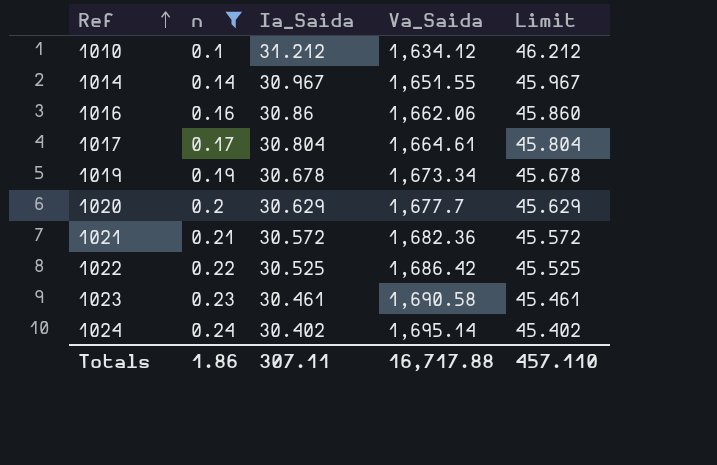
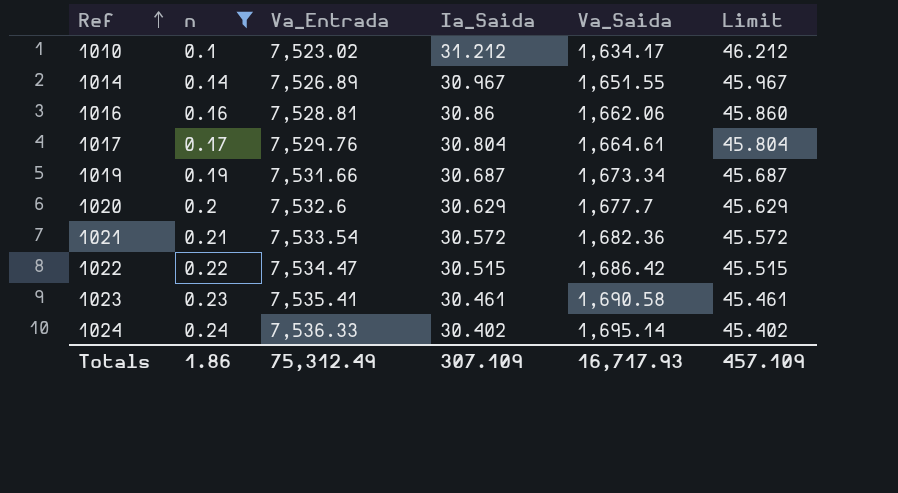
column Va_Entrada | position: none -> 3
1010 | Va_Saida: 1,634.12 -> 1,634.17
1019 | Ia_Saida: 30.678 -> 30.687
1019 | Limit: 45.678 -> 45.687
1022 | Ia_Saida: 30.525 -> 30.515
1022 | Limit: 45.525 -> 45.515
Totals | Ia_Saida: 307.11 -> 307.109
Totals | Va_Saida: 16,717.88 -> 16,717.93
Totals | Limit: 457.110 -> 457.109

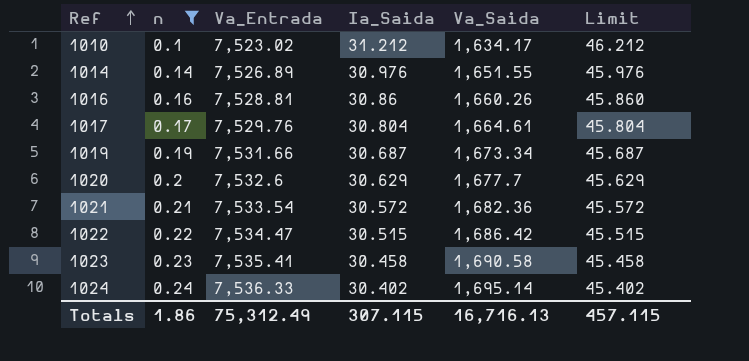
1014 | Ia_Saida: 30.967 -> 30.976
1014 | Limit: 45.967 -> 45.976
1016 | Va_Saida: 1,662.06 -> 1,660.26
1023 | Ia_Saida: 30.461 -> 30.458
1023 | Limit: 45.461 -> 45.458
Totals | Ia_Saida: 307.109 -> 307.115
Totals | Va_Saida: 16,717.93 -> 16,716.13
Totals | Limit: 457.109 -> 457.115

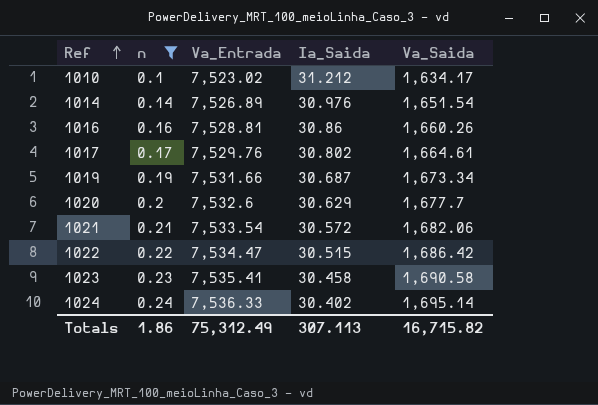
column Limit | formula: [Ia_Saida] + 15 -> none
1014 | Va_Saida: 1,651.55 -> 1,651.54
1017 | Ia_Saida: 30.804 -> 30.802
1021 | Va_Saida: 1,682.36 -> 1,682.06
Totals | Ia_Saida: 307.115 -> 307.113
Totals | Va_Saida: 16,716.13 -> 16,715.82

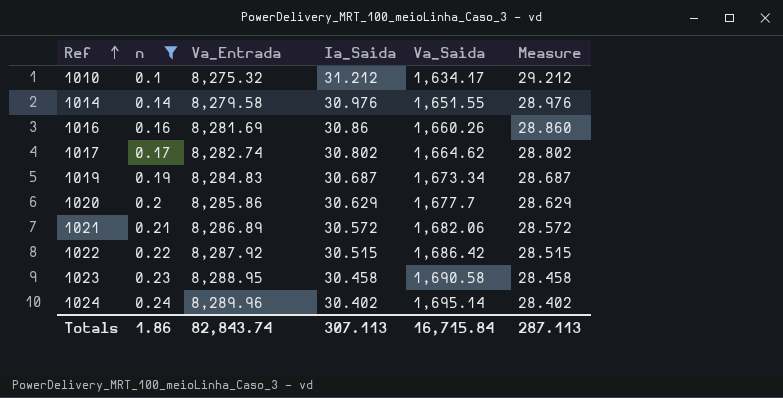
column Measure | formula: none -> [Ia_Saida] - 2
1010 | Va_Entrada: 7,523.02 -> 8,275.32
1014 | Va_Entrada: 7,526.89 -> 8,279.58
1014 | Va_Saida: 1,651.54 -> 1,651.55
1016 | Va_Entrada: 7,528.81 -> 8,281.69
1017 | Va_Entrada: 7,529.76 -> 8,282.74
1017 | Va_Saida: 1,664.61 -> 1,664.62
1019 | Va_Entrada: 7,531.66 -> 8,284.83
1020 | Va_Entrada: 7,532.6 -> 8,285.86
1021 | Va_Entrada: 7,533.54 -> 8,286.89
1022 | Va_Entrada: 7,534.47 -> 8,287.92
1023 | Va_Entrada: 7,535.41 -> 8,288.95
1024 | Va_Entrada: 7,536.33 -> 8,289.96
Totals | Va_Entrada: 75,312.49 -> 82,843.74
Totals | Va_Saida: 16,715.82 -> 16,715.84

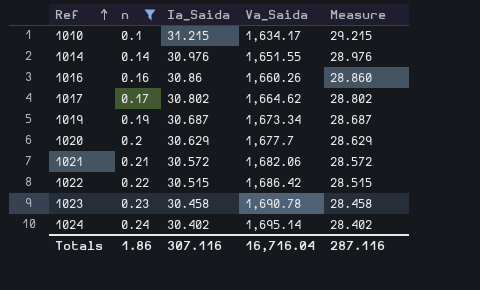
column Va_Entrada | position: 3 -> none
1010 | Ia_Saida: 31.212 -> 31.215
1010 | Measure: 29.212 -> 29.215
1023 | Va_Saida: 1,690.58 -> 1,690.78
Totals | Ia_Saida: 307.113 -> 307.116
Totals | Va_Saida: 16,715.84 -> 16,716.04
Totals | Measure: 287.113 -> 287.116

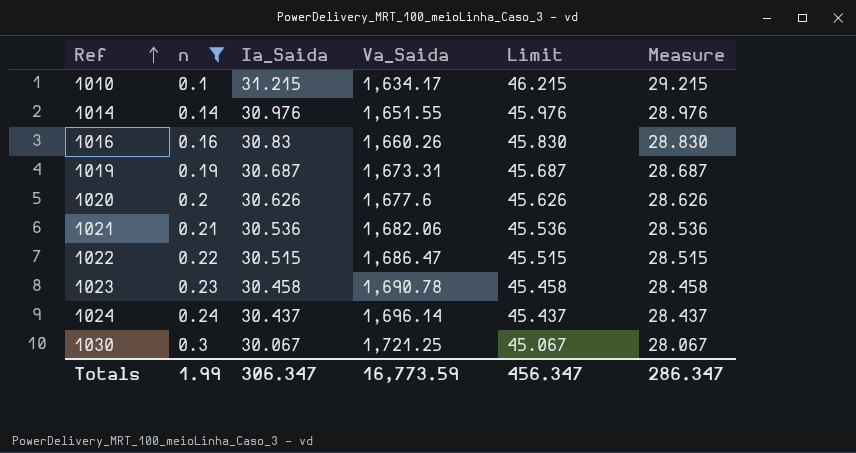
column Limit | formula: none -> [Ia_Saida] + 15
row 1017: 0.17 | 30.802 | 1,664.62 | 28.802 -> none
1016 | Ia_Saida: 30.86 -> 30.83
1016 | Measure: 28.860 -> 28.830
1019 | Va_Saida: 1,673.34 -> 1,673.31
1020 | Ia_Saida: 30.629 -> 30.626
1020 | Va_Saida: 1,677.7 -> 1,677.6
1020 | Measure: 28.629 -> 28.626
1021 | Ia_Saida: 30.572 -> 30.536
1021 | Measure: 28.572 -> 28.536
1022 | Va_Saida: 1,686.42 -> 1,686.47
1024 | Ia_Saida: 30.402 -> 30.437
1024 | Va_Saida: 1,695.14 -> 1,696.14
1024 | Measure: 28.402 -> 28.437
row 1030: none -> 0.3 | 30.067 | 1,721.25 | 45.067 | 28.067
Totals | n: 1.86 -> 1.99
Totals | Ia_Saida: 307.116 -> 306.347
Totals | Va_Saida: 16,716.04 -> 16,773.59
Totals | Measure: 287.116 -> 286.347

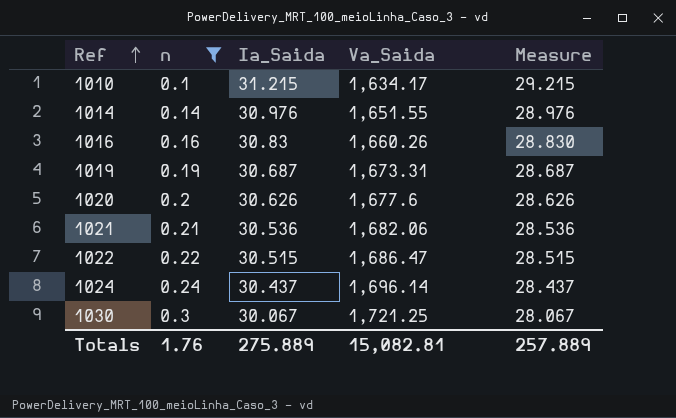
column Limit | formula: [Ia_Saida] + 15 -> none
row 1023: 0.23 | 30.458 | 1,690.78 | 45.458 | 28.458 -> none
Totals | n: 1.99 -> 1.76
Totals | Ia_Saida: 306.347 -> 275.889
Totals | Va_Saida: 16,773.59 -> 15,082.81
Totals | Measure: 286.347 -> 257.889

